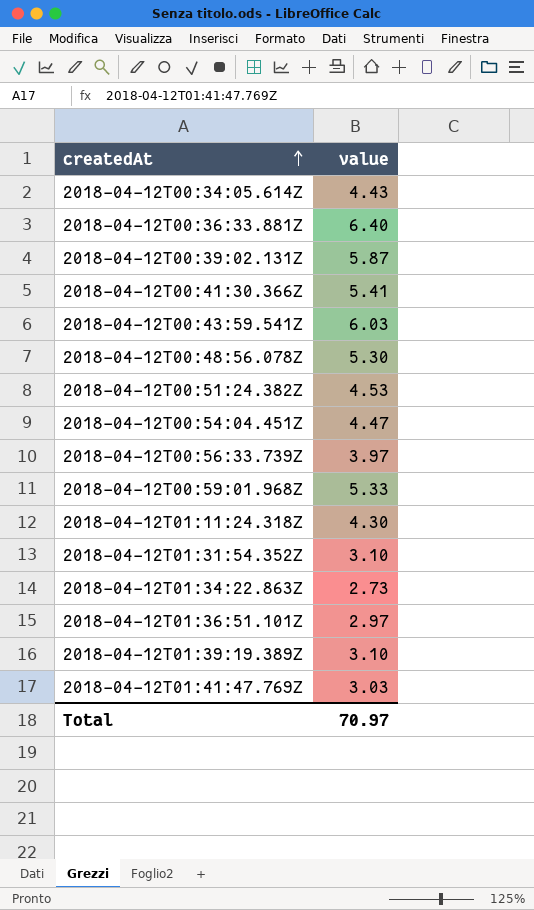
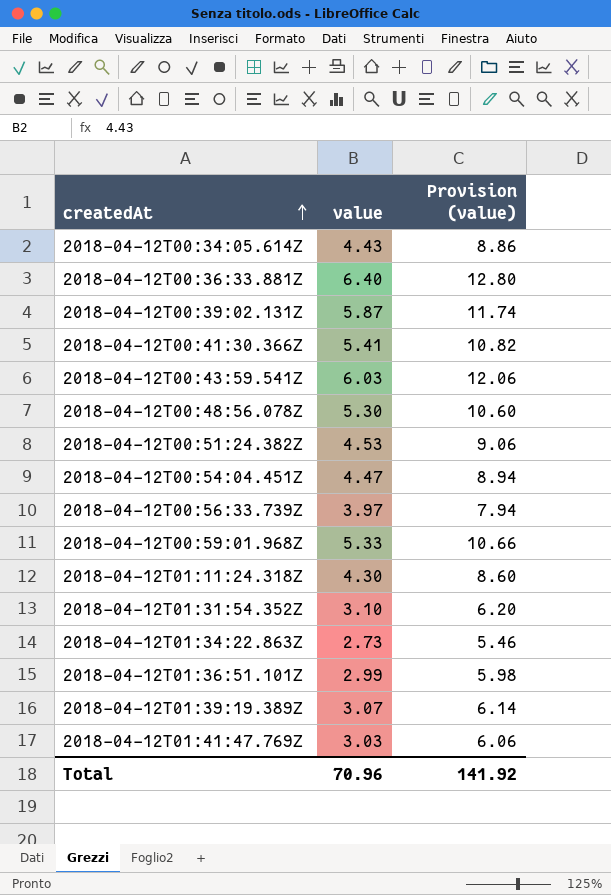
column Provision (value) | formula: none -> [value] * 2
2018-04-12T01:36:51.101Z | value: 2.97 -> 2.99
2018-04-12T01:39:19.389Z | value: 3.10 -> 3.07
Total | value: 70.97 -> 70.96

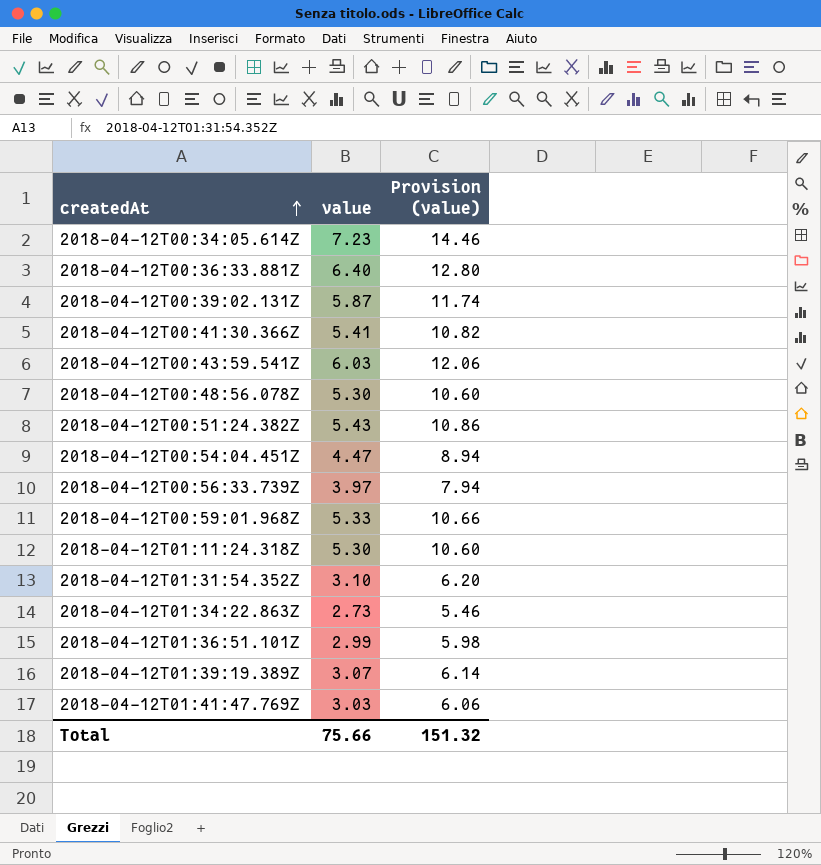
2018-04-12T00:34:05.614Z | value: 4.43 -> 7.23
2018-04-12T00:34:05.614Z | Provision (value): 8.86 -> 14.46
2018-04-12T00:51:24.382Z | value: 4.53 -> 5.43
2018-04-12T00:51:24.382Z | Provision (value): 9.06 -> 10.86
2018-04-12T01:11:24.318Z | value: 4.30 -> 5.30
2018-04-12T01:11:24.318Z | Provision (value): 8.60 -> 10.60
Total | value: 70.96 -> 75.66
Total | Provision (value): 141.92 -> 151.32

